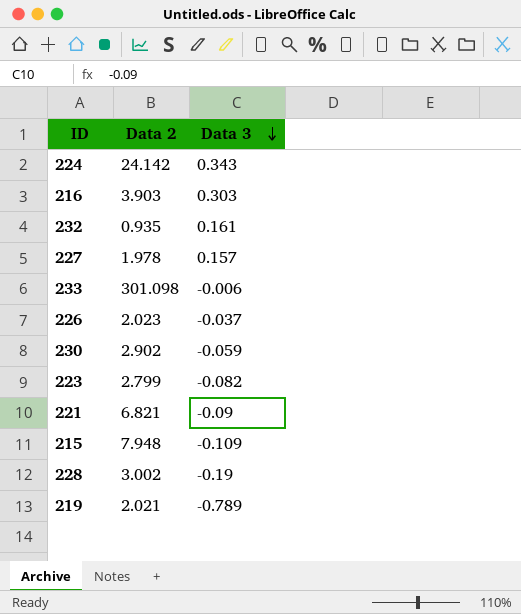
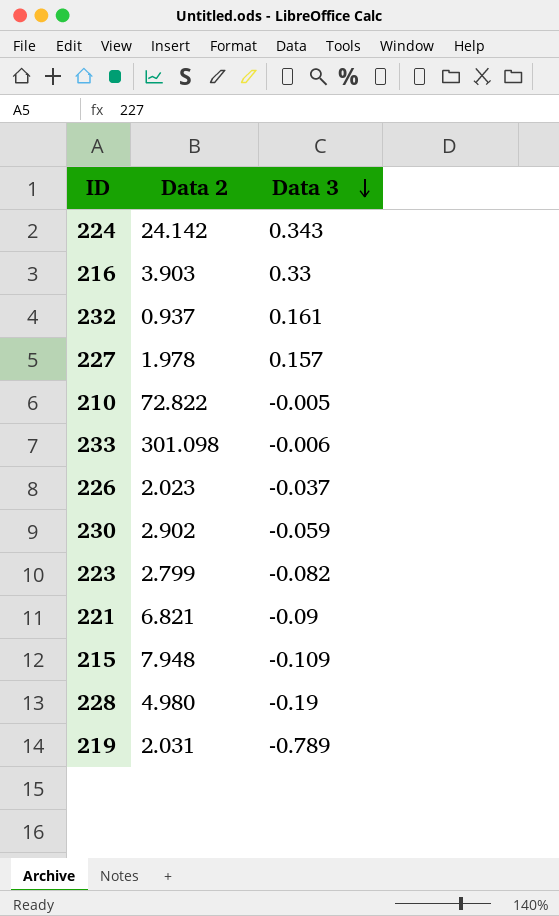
216 | Data 3: 0.303 -> 0.33
232 | Data 2: 0.935 -> 0.937
row 210: none -> 72.822 | -0.005
228 | Data 2: 3.002 -> 4.980
219 | Data 2: 2.021 -> 2.031

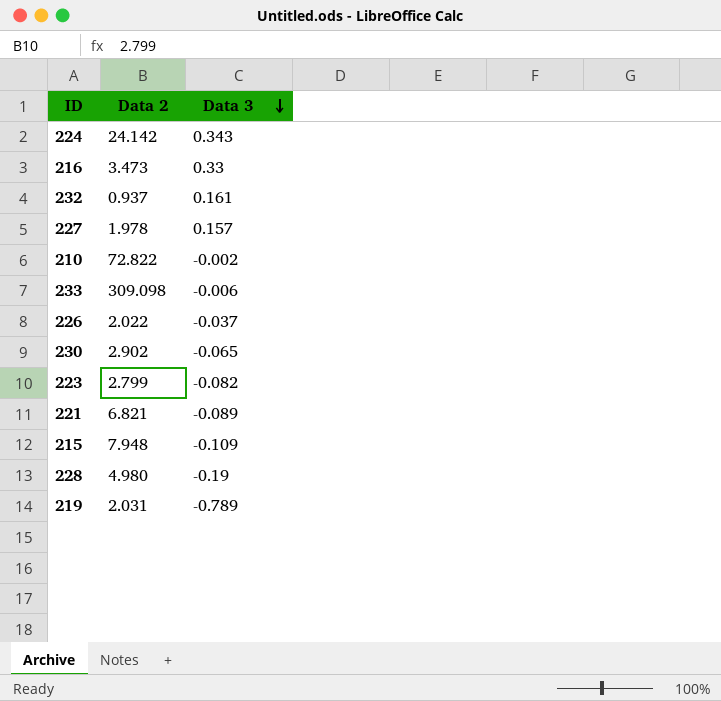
216 | Data 2: 3.903 -> 3.473
210 | Data 3: -0.005 -> -0.002
233 | Data 2: 301.098 -> 309.098
226 | Data 2: 2.023 -> 2.022
230 | Data 3: -0.059 -> -0.065
221 | Data 3: -0.09 -> -0.089

